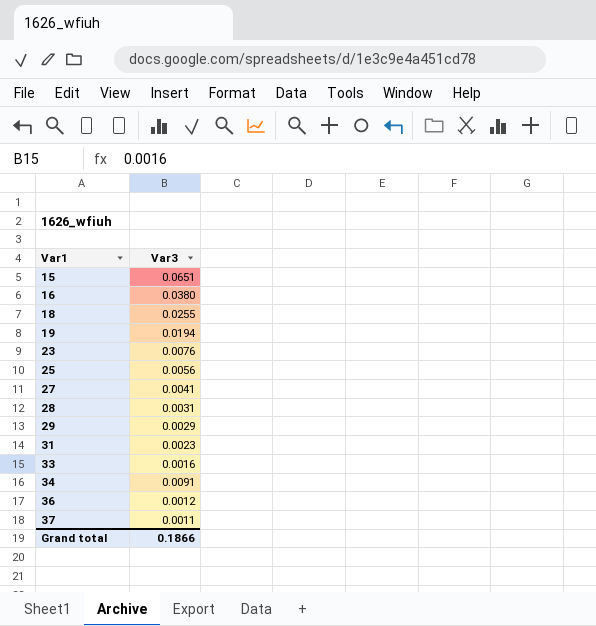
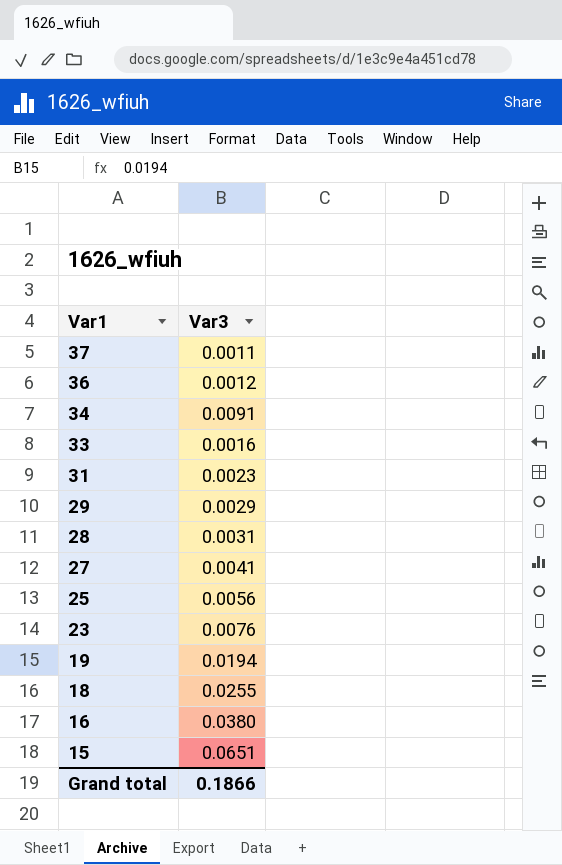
row order: Var1 ascending -> Var1 descending

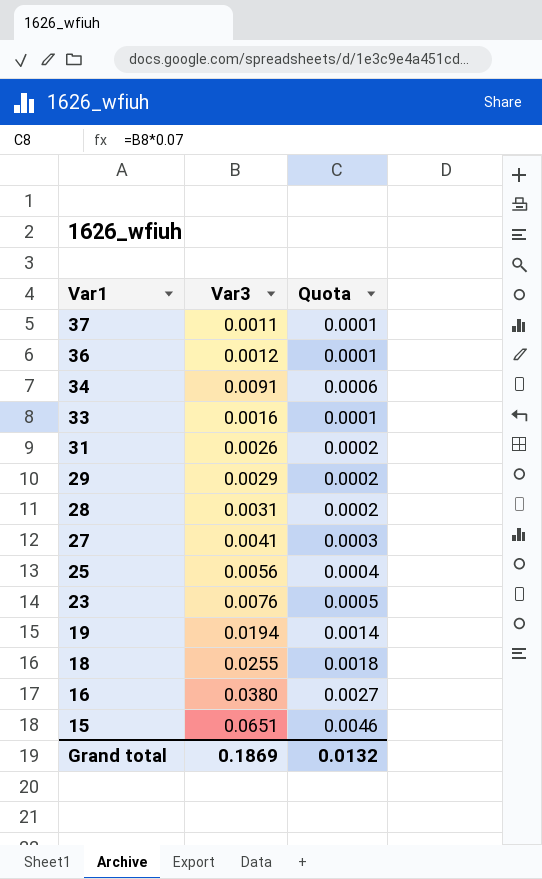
column Quota | formula: none -> [Var3] * 0.07
31 | Var3: 0.0023 -> 0.0026
Grand total | Var3: 0.1866 -> 0.1869

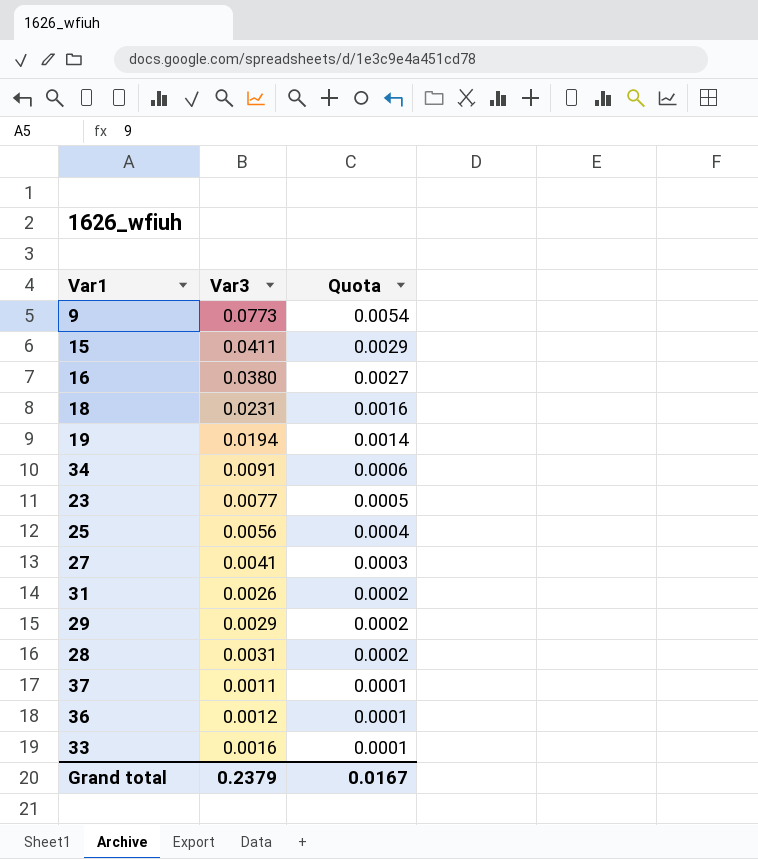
row order: Var1 descending -> Quota descending
row 9: none -> 0.0773 | 0.0054
15 | Var3: 0.0651 -> 0.0411
15 | Quota: 0.0046 -> 0.0029
18 | Var3: 0.0255 -> 0.0231
18 | Quota: 0.0018 -> 0.0016
23 | Var3: 0.0076 -> 0.0077
Grand total | Var3: 0.1869 -> 0.2379
Grand total | Quota: 0.0132 -> 0.0167

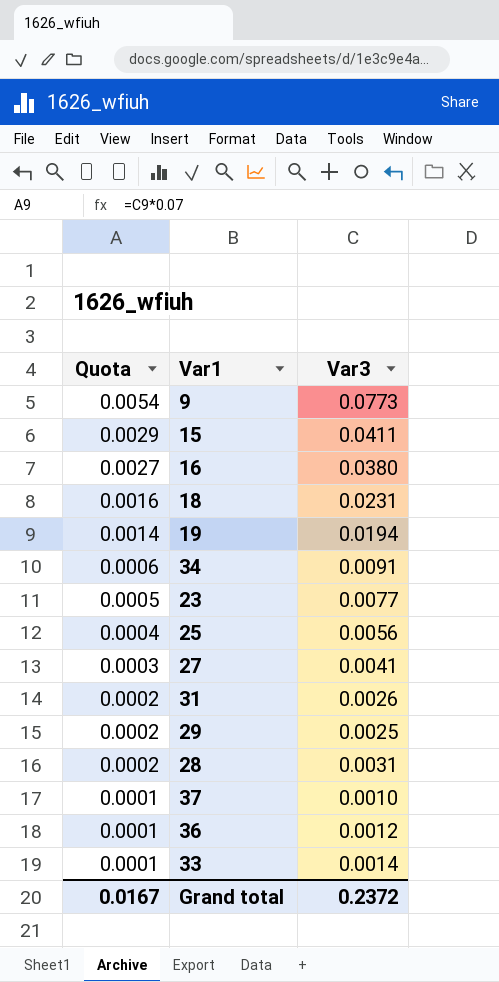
column Quota | position: 3 -> 1
29 | Var3: 0.0029 -> 0.0025
37 | Var3: 0.0011 -> 0.0010
33 | Var3: 0.0016 -> 0.0014
Grand total | Var3: 0.2379 -> 0.2372

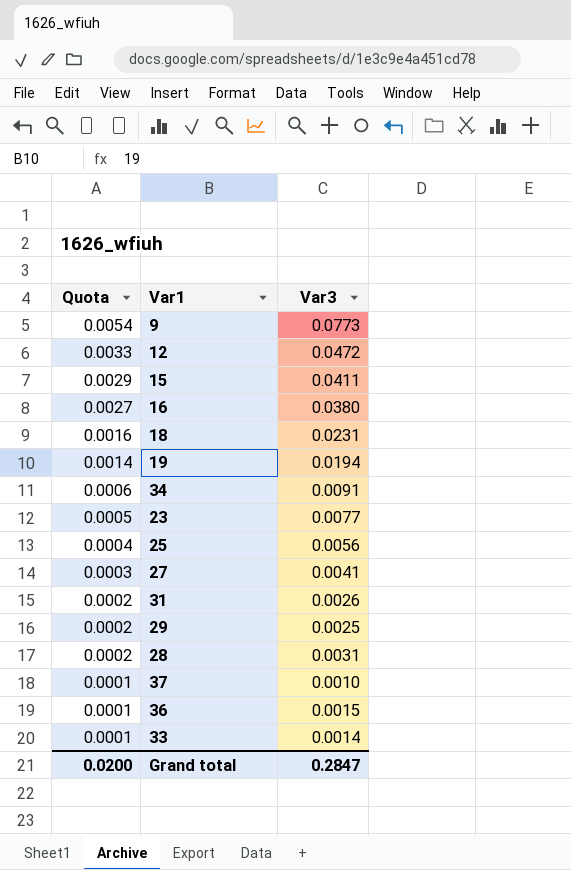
row 12: none -> 0.0033 | 0.0472
36 | Var3: 0.0012 -> 0.0015
Grand total | Quota: 0.0167 -> 0.0200
Grand total | Var3: 0.2372 -> 0.2847

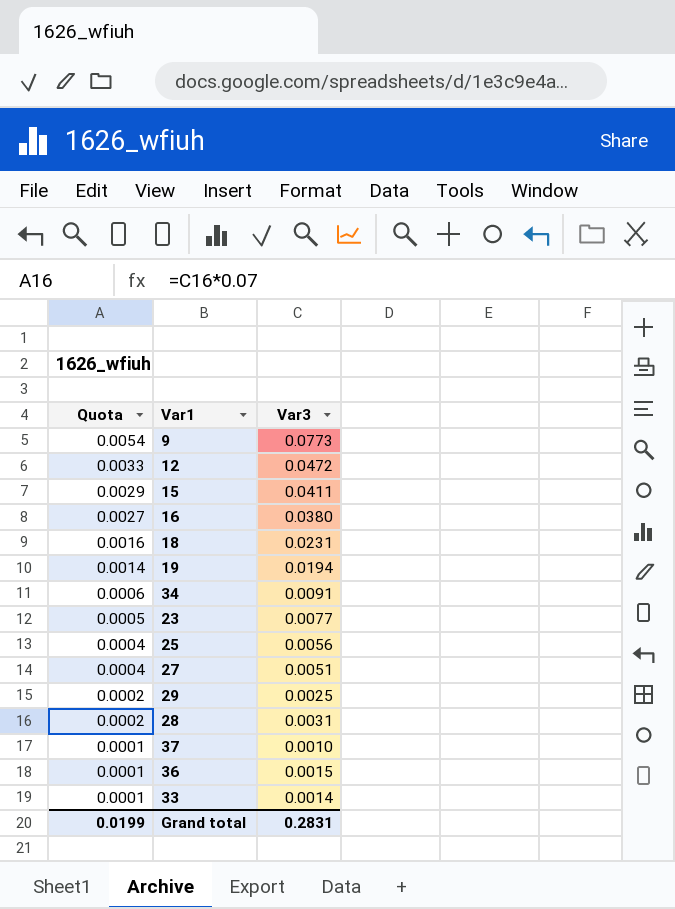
row 31: 0.0002 | 0.0026 -> none
27 | Quota: 0.0003 -> 0.0004
27 | Var3: 0.0041 -> 0.0051
Grand total | Quota: 0.0200 -> 0.0199
Grand total | Var3: 0.2847 -> 0.2831

